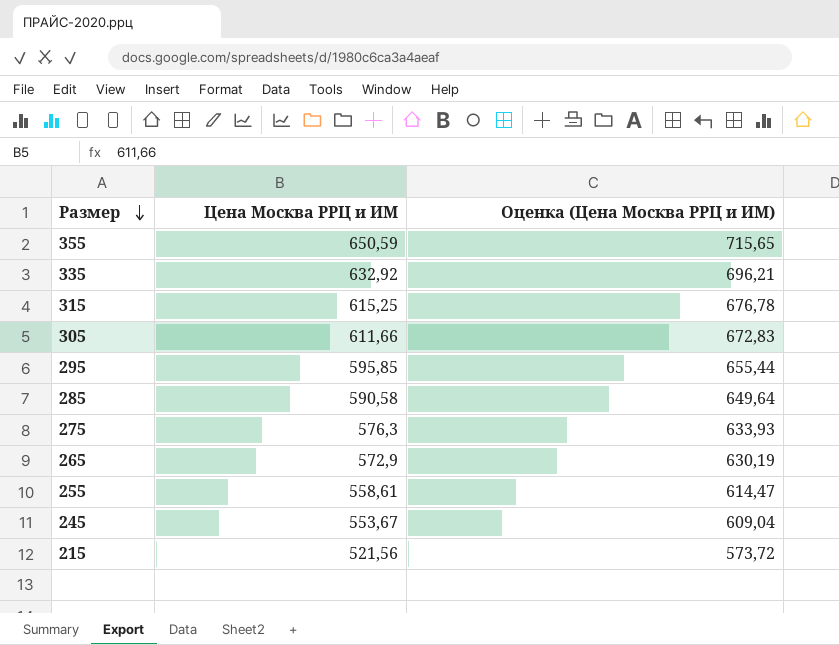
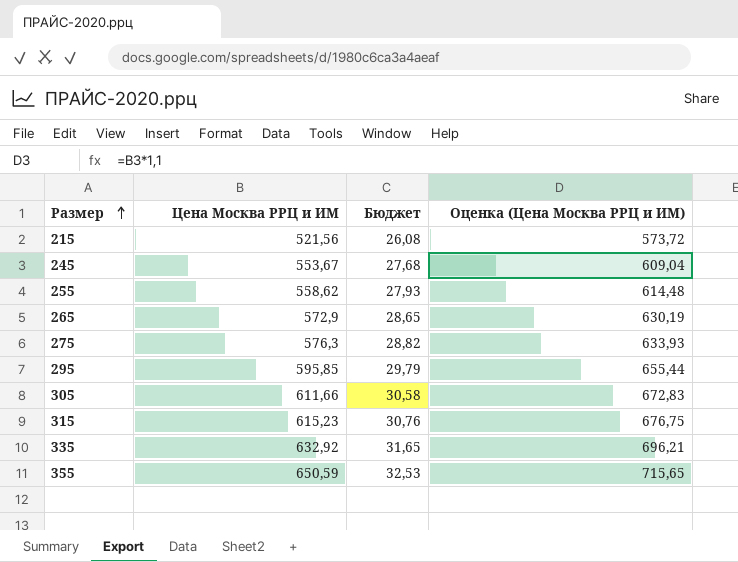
row order: Размер descending -> Размер ascending
column Бюджет | formula: none -> [Цена Москва РРЦ и ИМ] * 0,05
row 285: 590,58 | 649,64 -> none
255 | Цена Москва РРЦ и ИМ: 558,61 -> 558,62
255 | Оценка (Цена Москва РРЦ и ИМ): 614,47 -> 614,48
315 | Цена Москва РРЦ и ИМ: 615,25 -> 615,23
315 | Оценка (Цена Москва РРЦ и ИМ): 676,78 -> 676,75

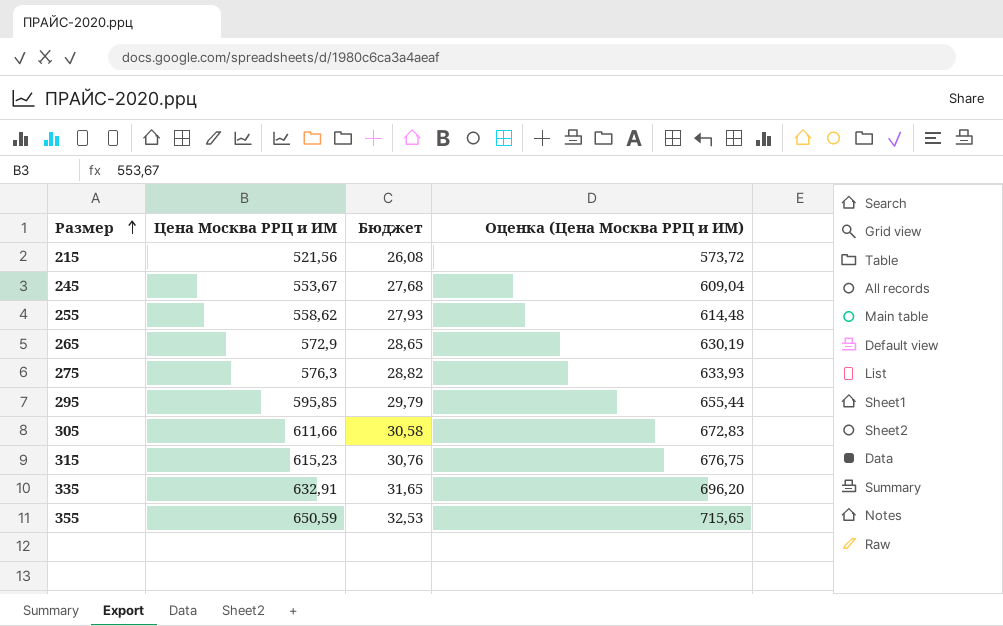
335 | Цена Москва РРЦ и ИМ: 632,92 -> 632,91
335 | Оценка (Цена Москва РРЦ и ИМ): 696,21 -> 696,20

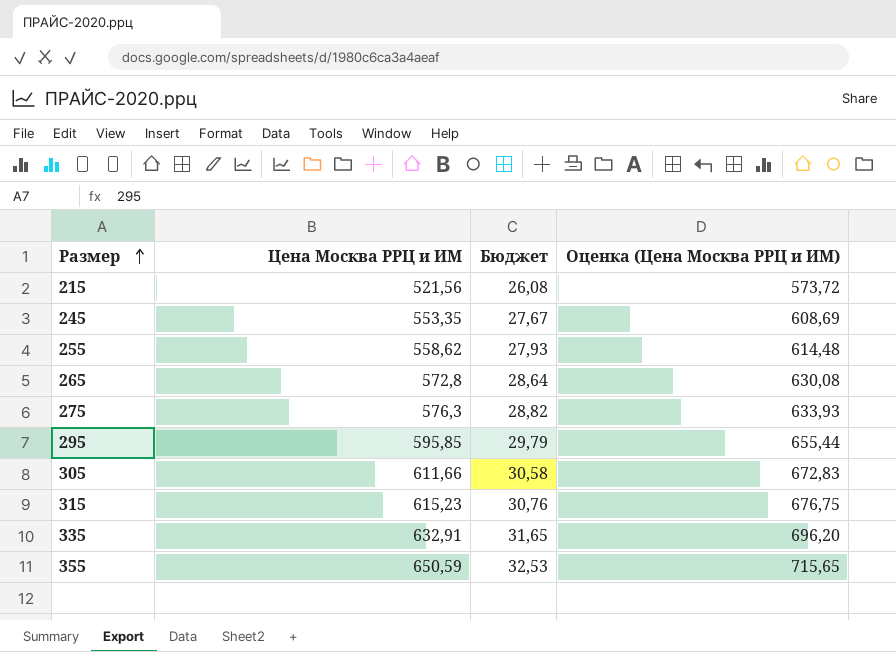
245 | Цена Москва РРЦ и ИМ: 553,67 -> 553,35
245 | Бюджет: 27,68 -> 27,67
245 | Оценка (Цена Москва РРЦ и ИМ): 609,04 -> 608,69
265 | Цена Москва РРЦ и ИМ: 572,9 -> 572,8
265 | Бюджет: 28,65 -> 28,64
265 | Оценка (Цена Москва РРЦ и ИМ): 630,19 -> 630,08

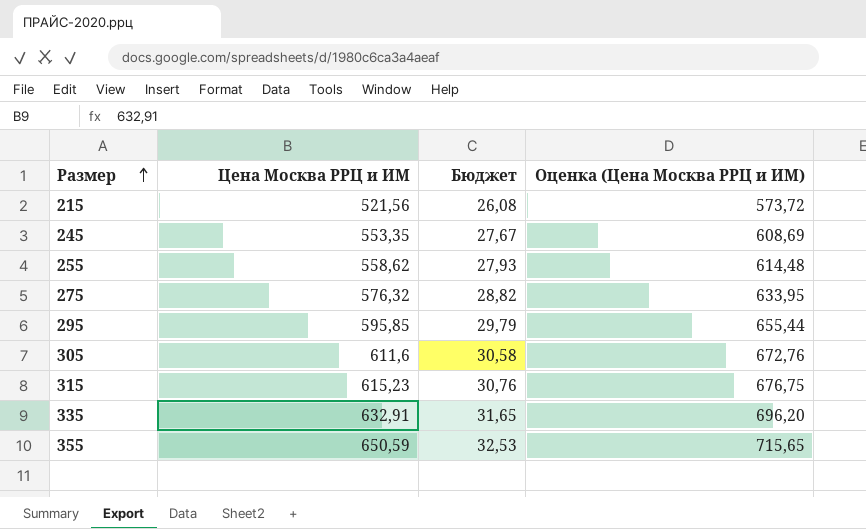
row 265: 572,8 | 28,64 | 630,08 -> none
275 | Цена Москва РРЦ и ИМ: 576,3 -> 576,32
275 | Оценка (Цена Москва РРЦ и ИМ): 633,93 -> 633,95
305 | Цена Москва РРЦ и ИМ: 611,66 -> 611,6
305 | Оценка (Цена Москва РРЦ и ИМ): 672,83 -> 672,76

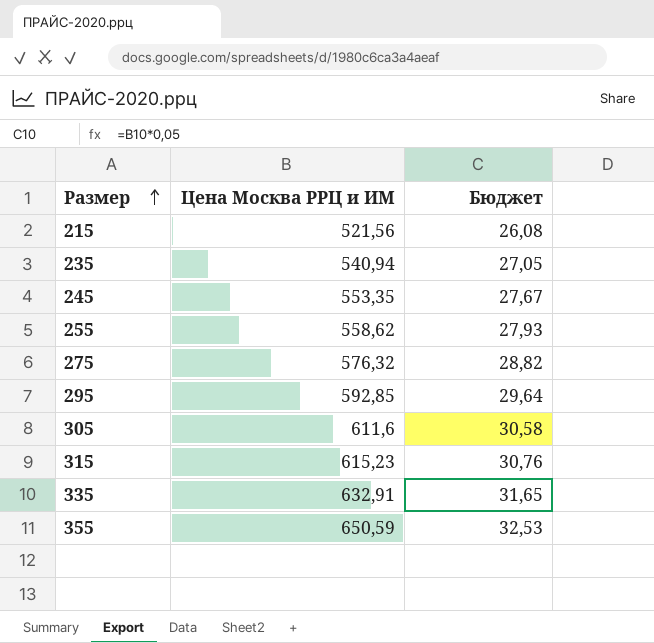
column Оценка (Цена Москва РРЦ и ИМ) | formula: [Цена Москва РРЦ и ИМ] * 1,1 -> none
row 235: none -> 540,94 | 27,05
295 | Цена Москва РРЦ и ИМ: 595,85 -> 592,85
295 | Бюджет: 29,79 -> 29,64

